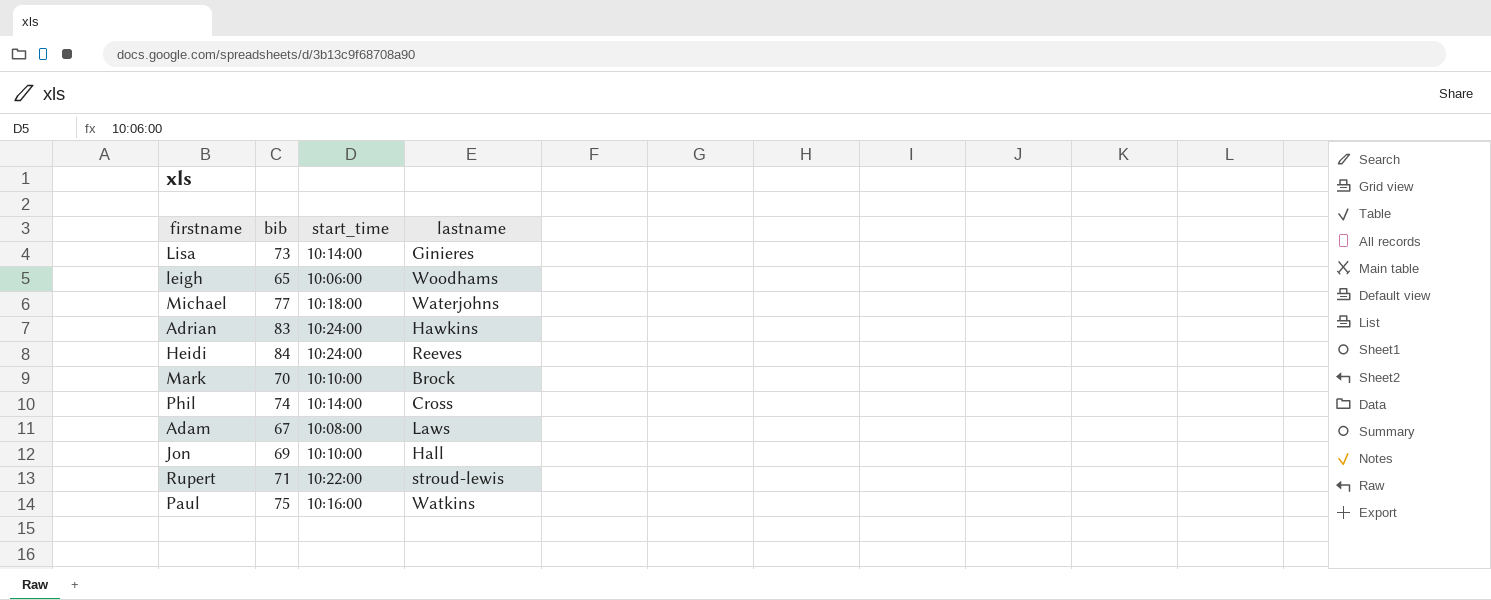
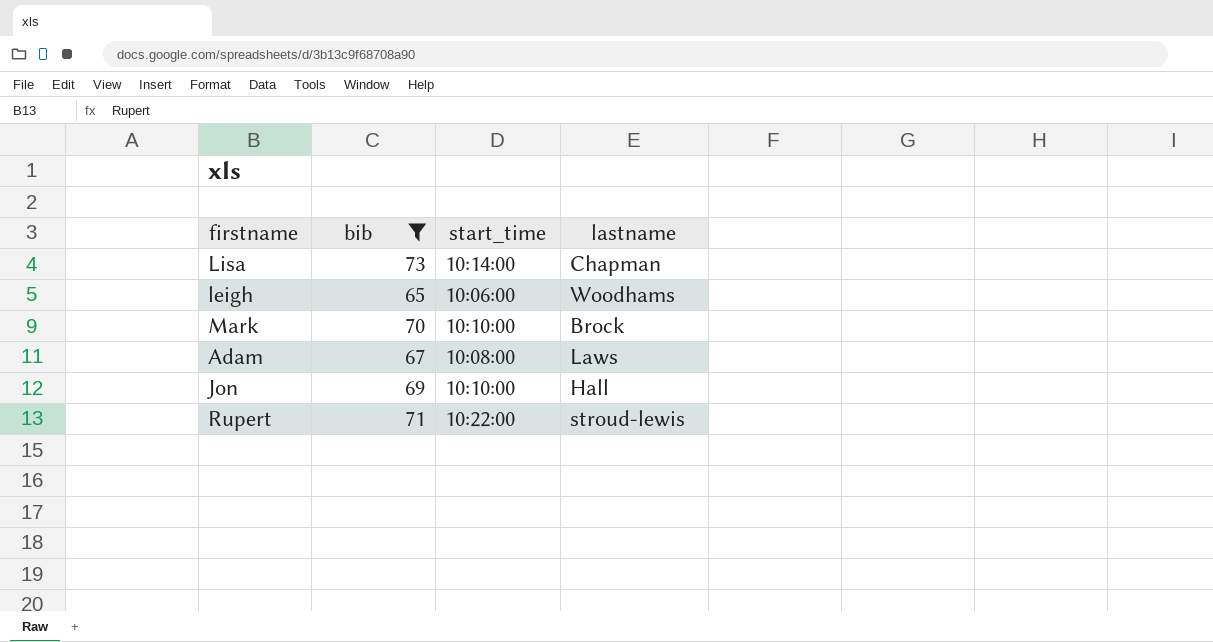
filter: none -> bib <= 73
Lisa | lastname: Ginieres -> Chapman

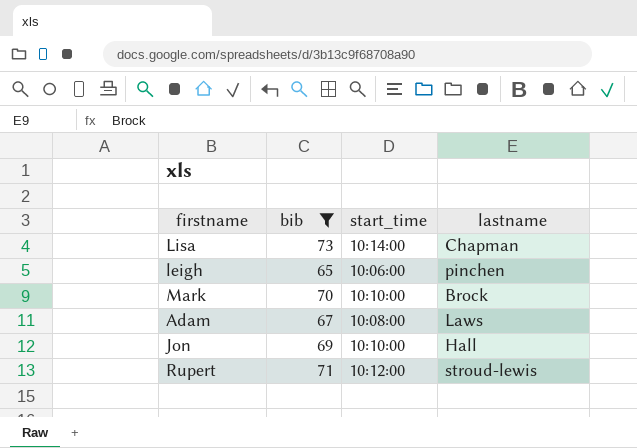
leigh | lastname: Woodhams -> pinchen
Rupert | start_time: 10:22:00 -> 10:12:00

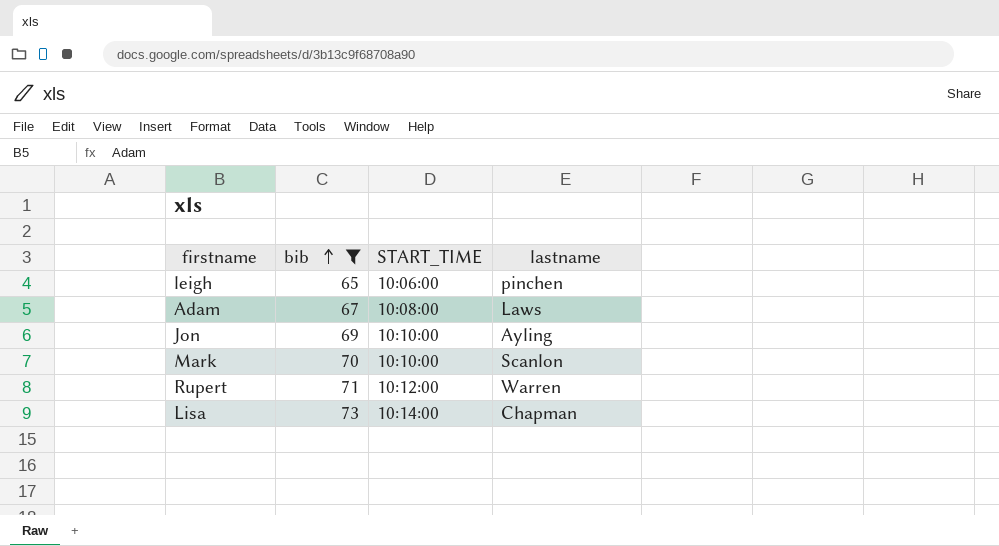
row order: none -> bib ascending
column name: start_time -> START_TIME
Jon | lastname: Hall -> Ayling
Mark | lastname: Brock -> Scanlon
Rupert | lastname: stroud-lewis -> Warren

